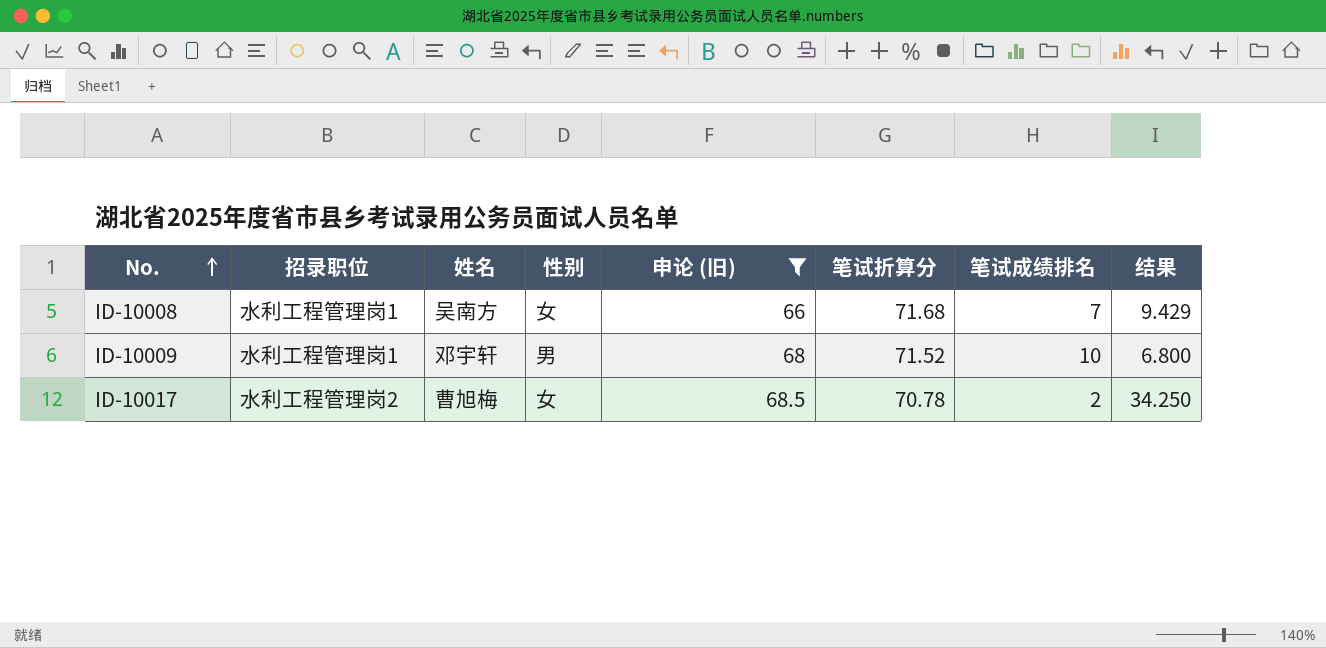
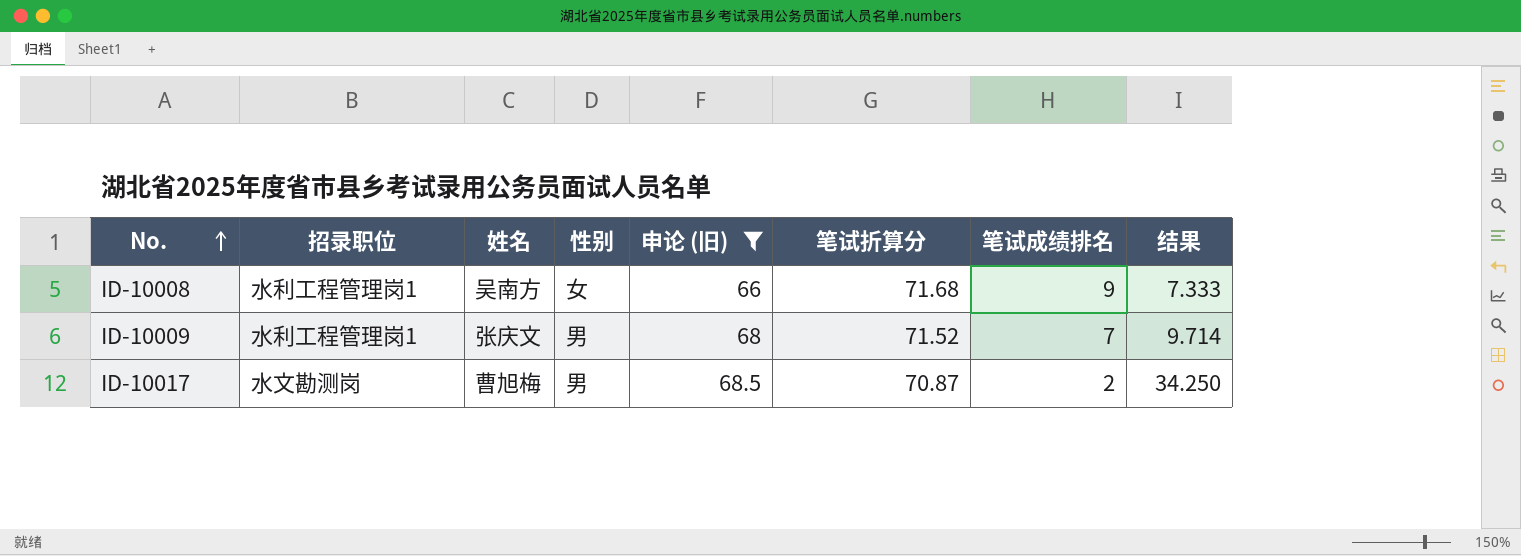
ID-10008 | 笔试成绩排名: 7 -> 9
ID-10008 | 结果: 9.429 -> 7.333
ID-10009 | 姓名: 邓宇轩 -> 张庆文
ID-10009 | 笔试成绩排名: 10 -> 7
ID-10009 | 结果: 6.800 -> 9.714
ID-10017 | 招录职位: 水利工程管理岗2 -> 水文勘测岗
ID-10017 | 性别: 女 -> 男
ID-10017 | 笔试折算分: 70.78 -> 70.87

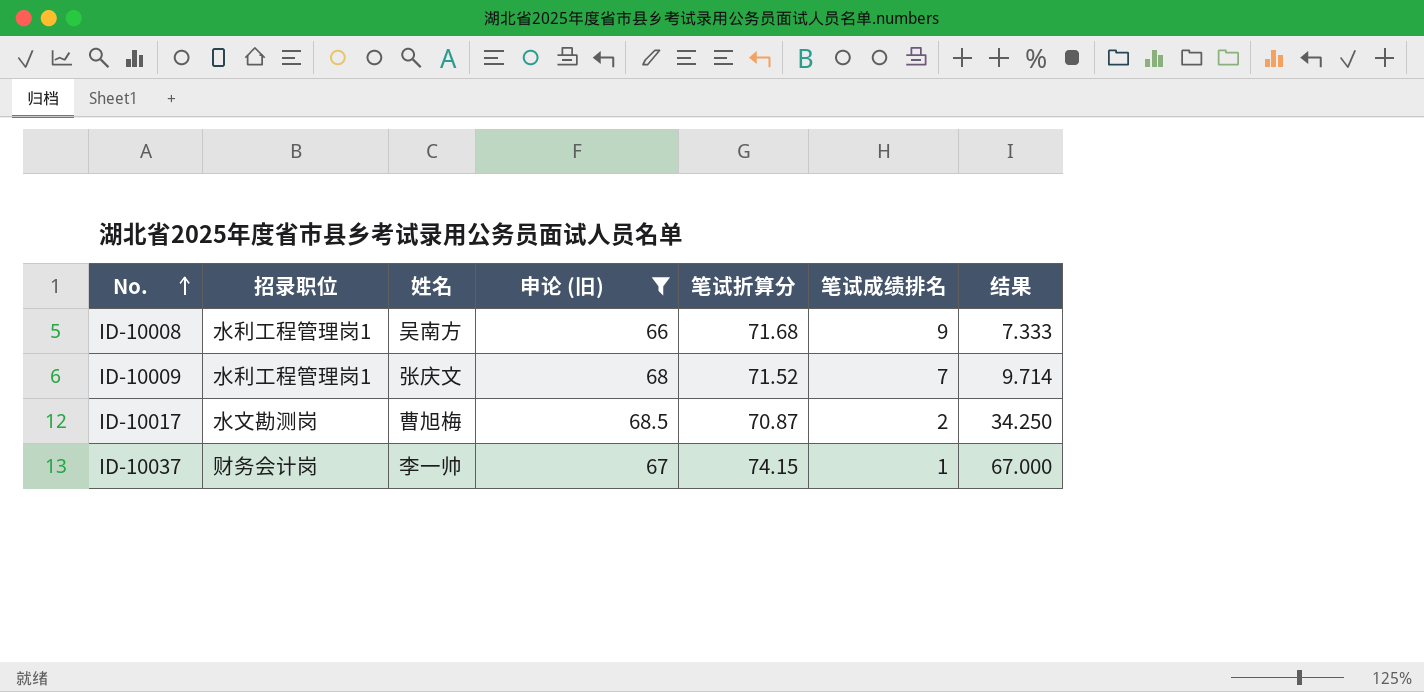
column 性别 | position: 4 -> none
row ID-10037: none -> 财务会计岗 | 李一帅 | 67 | 74.15 | 1 | 67.000

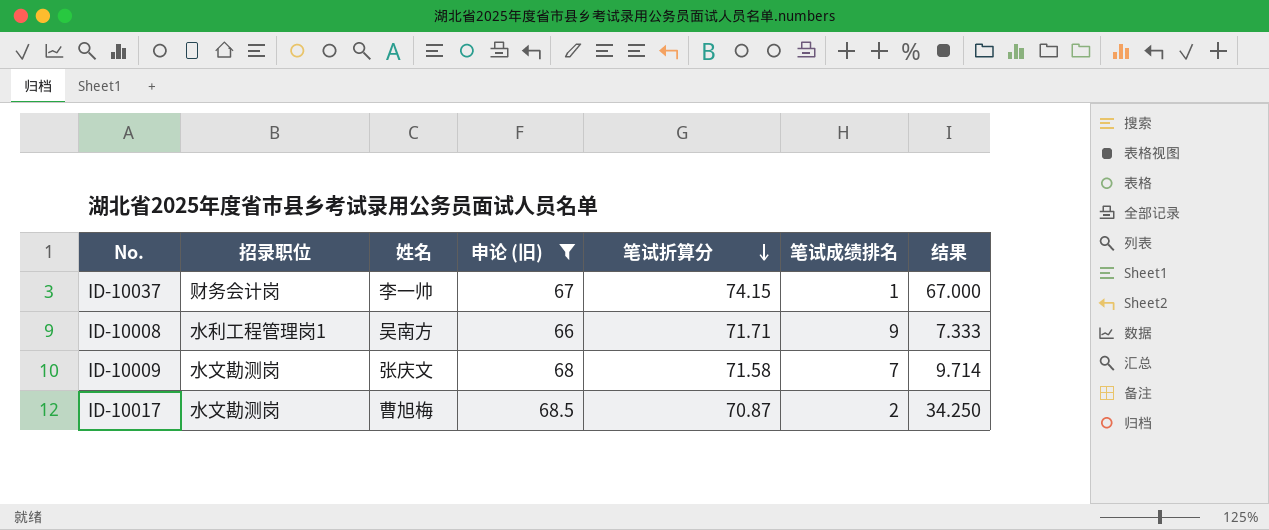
row order: No. ascending -> 笔试折算分 descending
ID-10008 | 笔试折算分: 71.68 -> 71.71
ID-10009 | 招录职位: 水利工程管理岗1 -> 水文勘测岗
ID-10009 | 笔试折算分: 71.52 -> 71.58

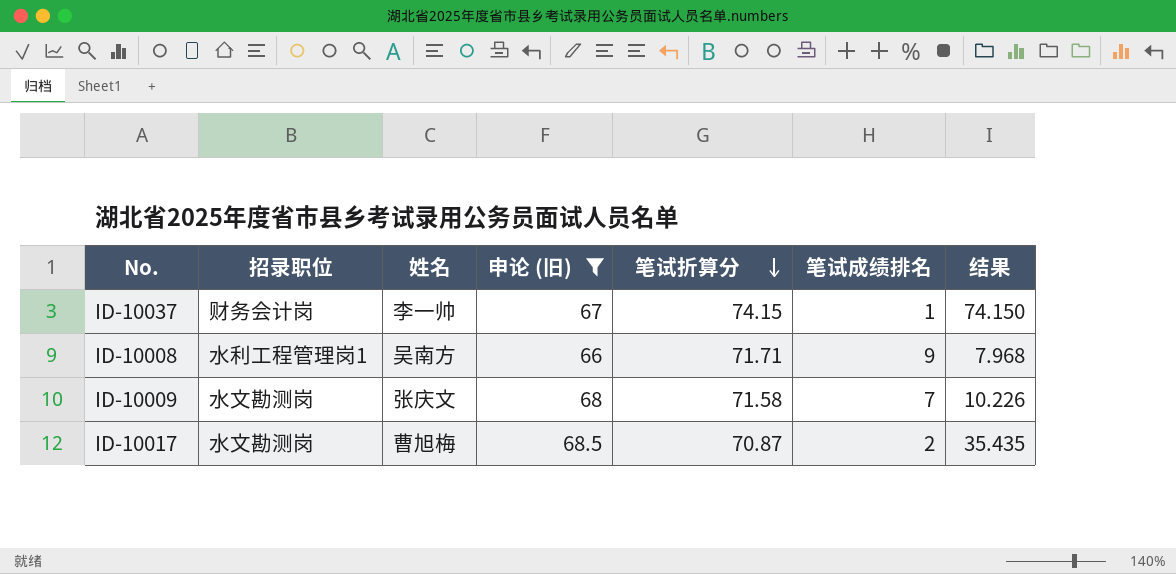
column 结果 | formula: [申论 (旧)] / [笔试成绩排名] -> [笔试折算分] / [笔试成绩排名]

